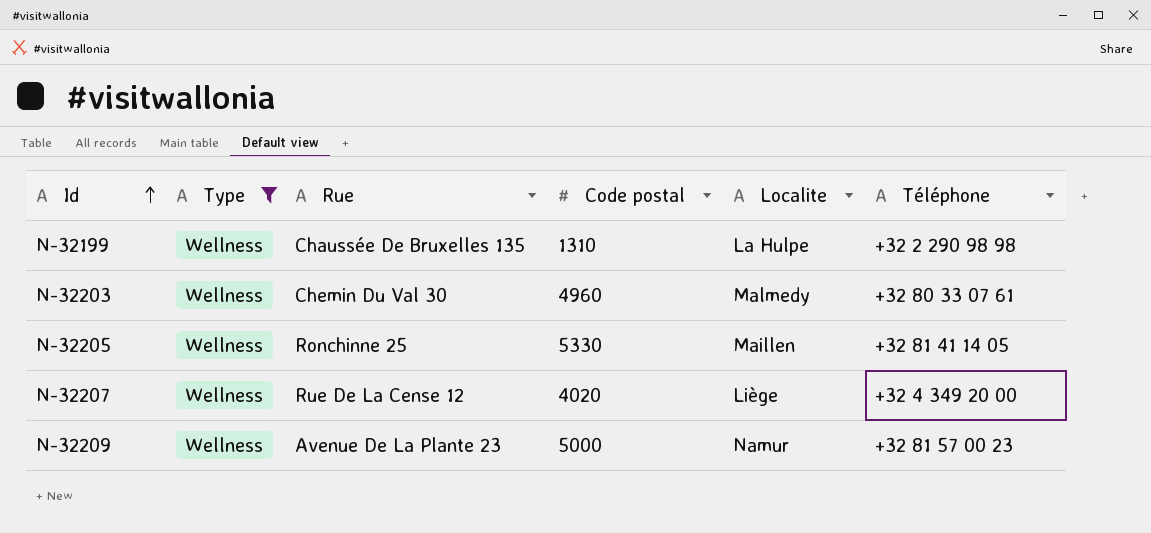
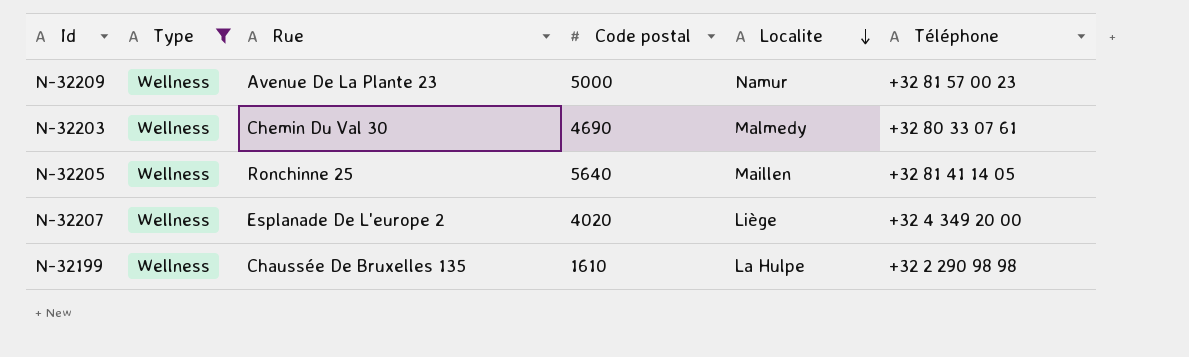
row order: Id ascending -> Localite descending
N-32203 | Code postal: 4960 -> 4690
N-32205 | Code postal: 5330 -> 5640
N-32207 | Rue: Rue De La Cense 12 -> Esplanade De L'europe 2
N-32199 | Code postal: 1310 -> 1610

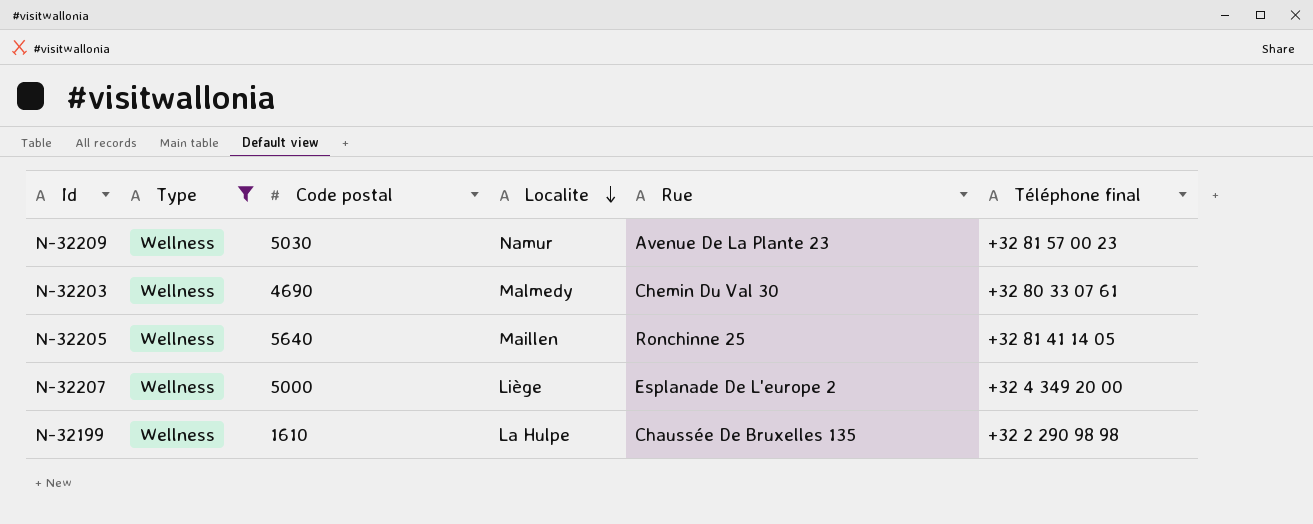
column Rue | position: 3 -> 5
column name: Téléphone -> Téléphone final
N-32209 | Code postal: 5000 -> 5030
N-32207 | Code postal: 4020 -> 5000

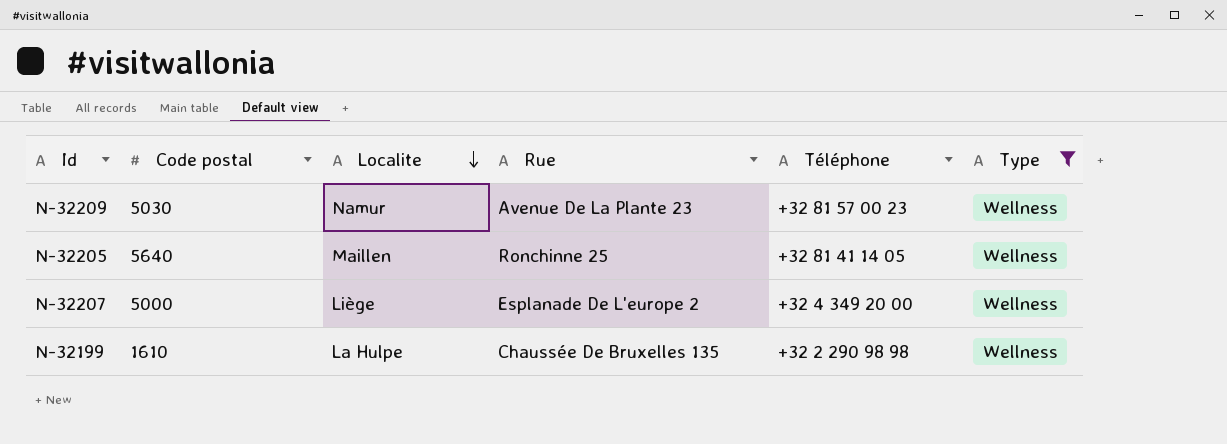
column name: Téléphone final -> Téléphone
column Type | position: 2 -> 6
row N-32203: Wellness | 4690 | Malmedy | Chemin Du Val 30 | +32 80 33 07 61 -> none

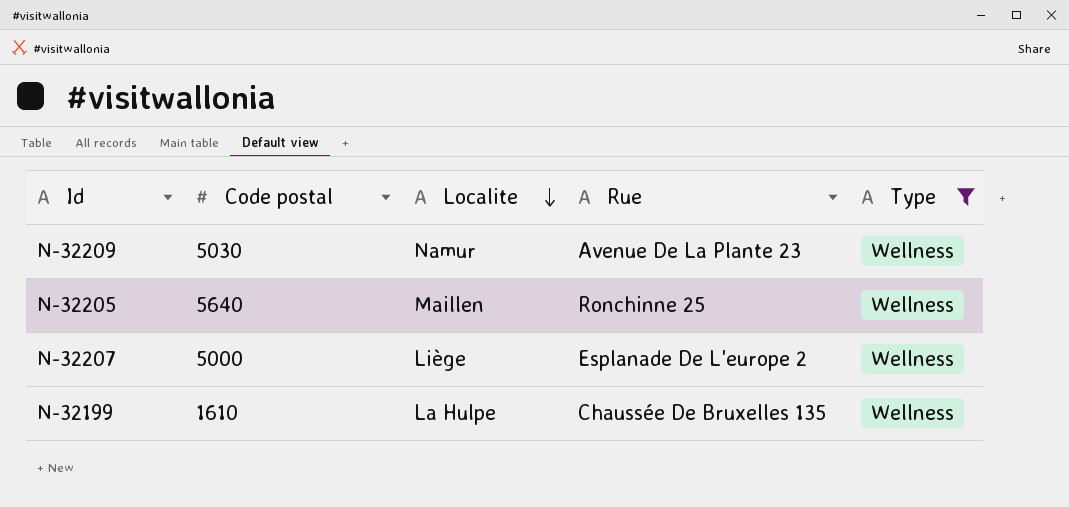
column Téléphone | position: 5 -> none

